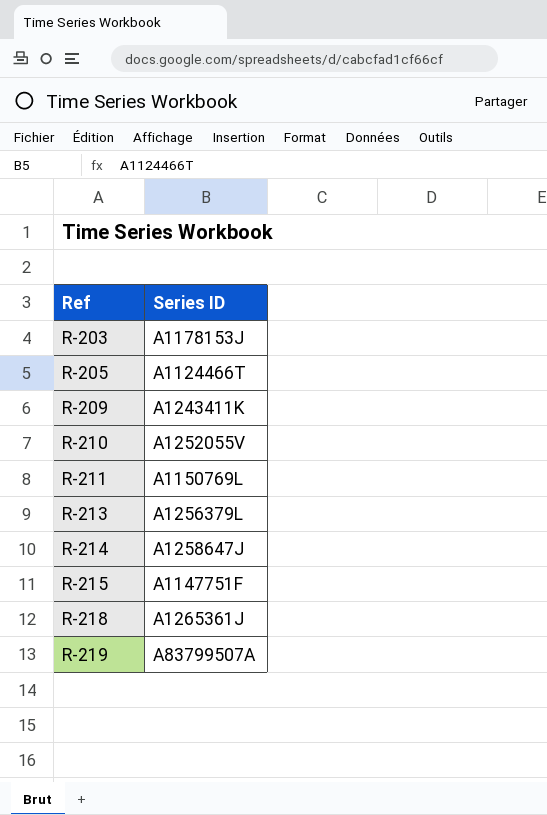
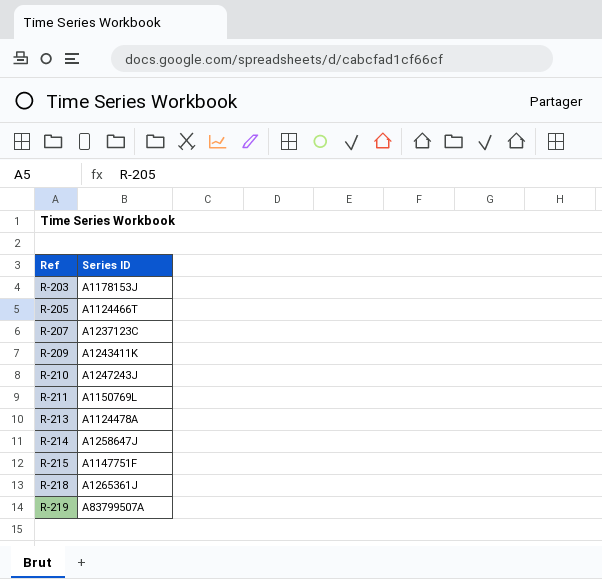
row R-207: none -> A1237123C
R-210 | Series ID: A1252055V -> A1247243J
R-213 | Series ID: A1256379L -> A1124478A

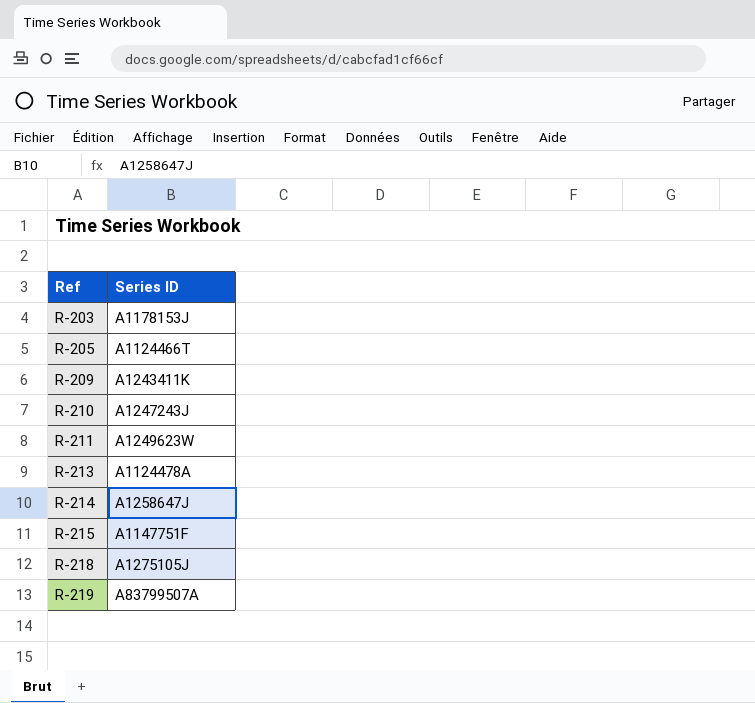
row R-207: A1237123C -> none
R-211 | Series ID: A1150769L -> A1249623W
R-218 | Series ID: A1265361J -> A1275105J

